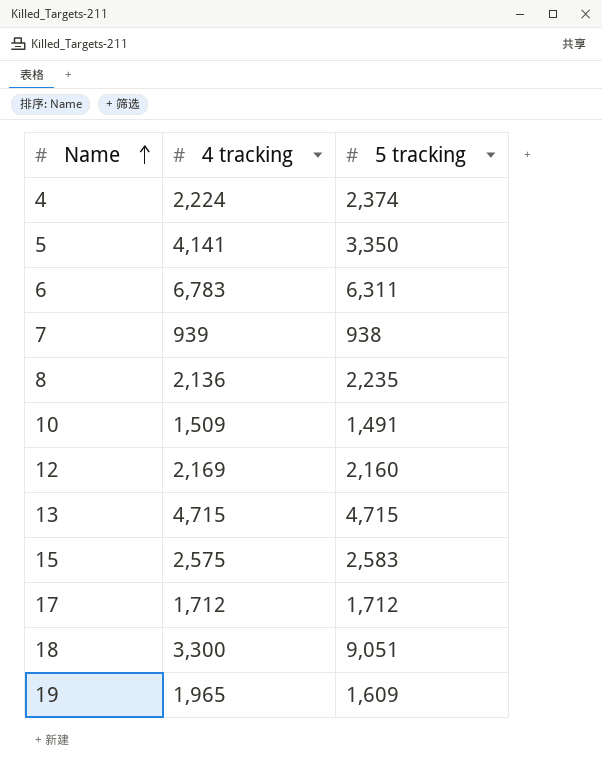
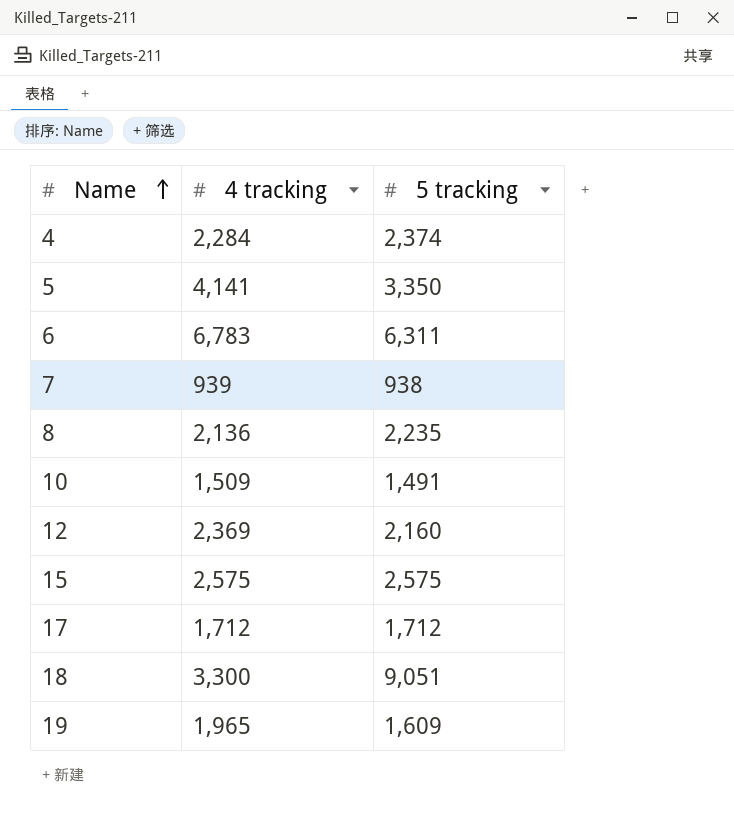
row 13: 4,715 | 4,715 -> none
4 | 4 tracking: 2,224 -> 2,284
12 | 4 tracking: 2,169 -> 2,369
15 | 5 tracking: 2,583 -> 2,575

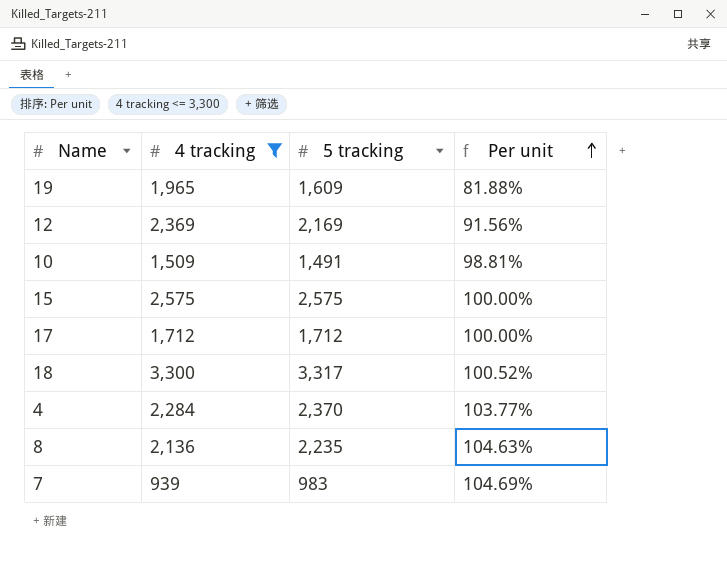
filter: none -> 4 tracking <= 3,300
row order: Name ascending -> Per unit ascending
column Per unit | formula: none -> [5 tracking] / [4 tracking]
12 | 5 tracking: 2,160 -> 2,169
18 | 5 tracking: 9,051 -> 3,317
4 | 5 tracking: 2,374 -> 2,370
7 | 5 tracking: 938 -> 983

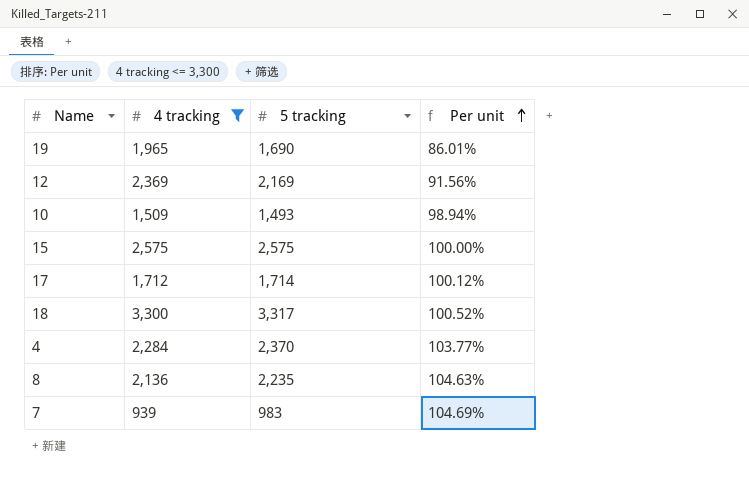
19 | 5 tracking: 1,609 -> 1,690
19 | Per unit: 81.88% -> 86.01%
10 | 5 tracking: 1,491 -> 1,493
10 | Per unit: 98.81% -> 98.94%
17 | 5 tracking: 1,712 -> 1,714
17 | Per unit: 100.00% -> 100.12%

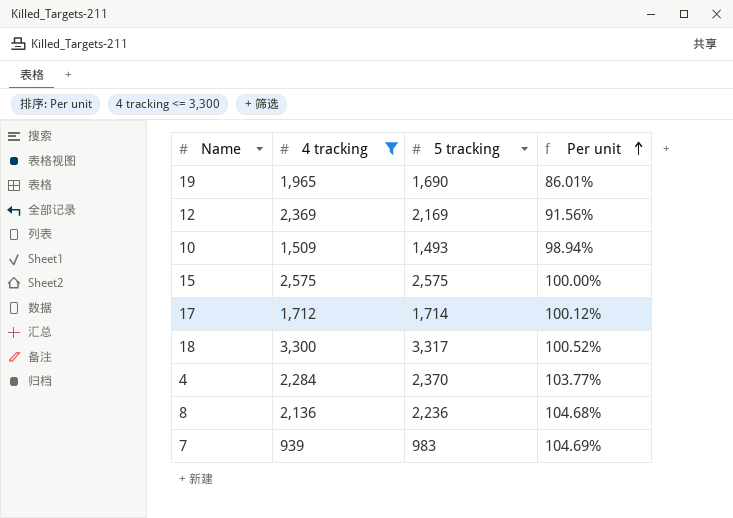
8 | 5 tracking: 2,235 -> 2,236
8 | Per unit: 104.63% -> 104.68%

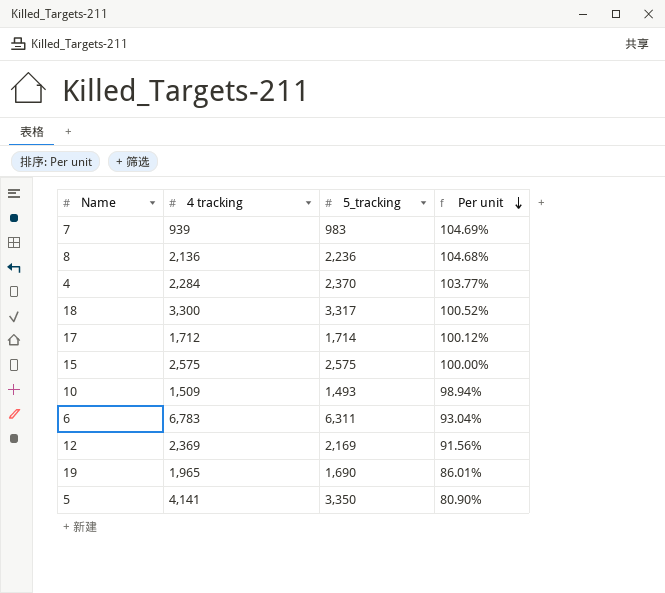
filter: 4 tracking <= 3,300 -> none
row order: Per unit ascending -> Per unit descending
column name: 5 tracking -> 5_tracking

